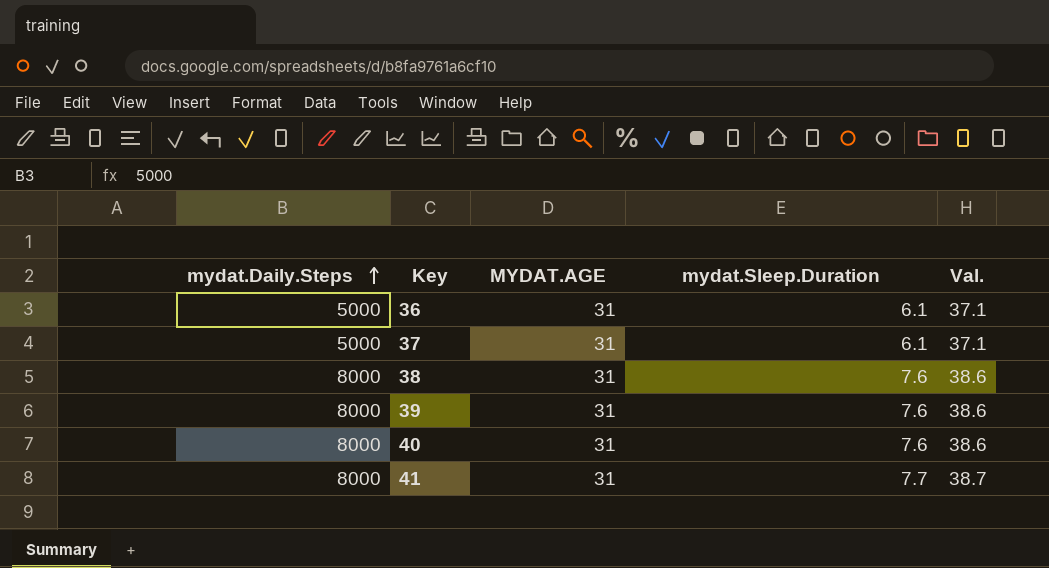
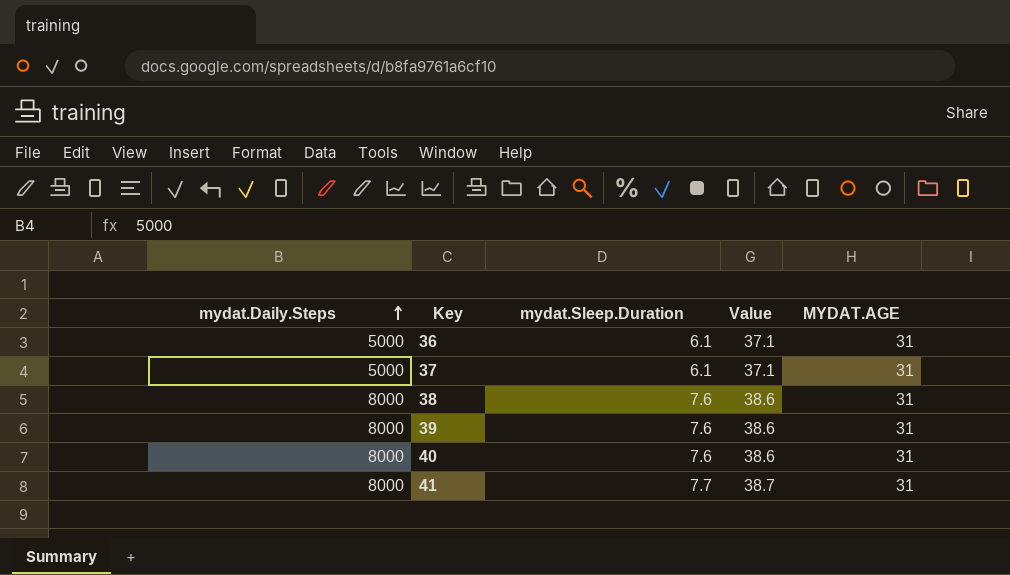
column name: Val. -> Value
column MYDAT.AGE | position: 3 -> 5

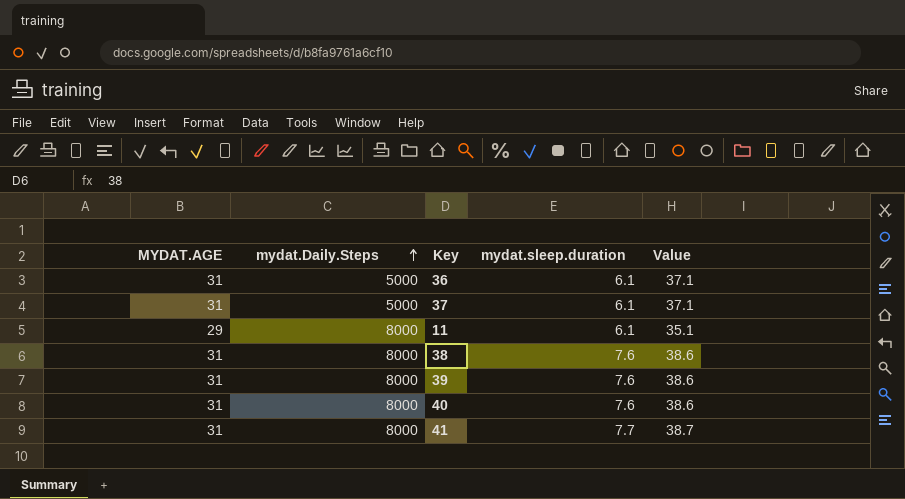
column MYDAT.AGE | position: 5 -> 1
column name: mydat.Sleep.Duration -> mydat.sleep.duration
row 11: none -> 29 | 8000 | 6.1 | 35.1

